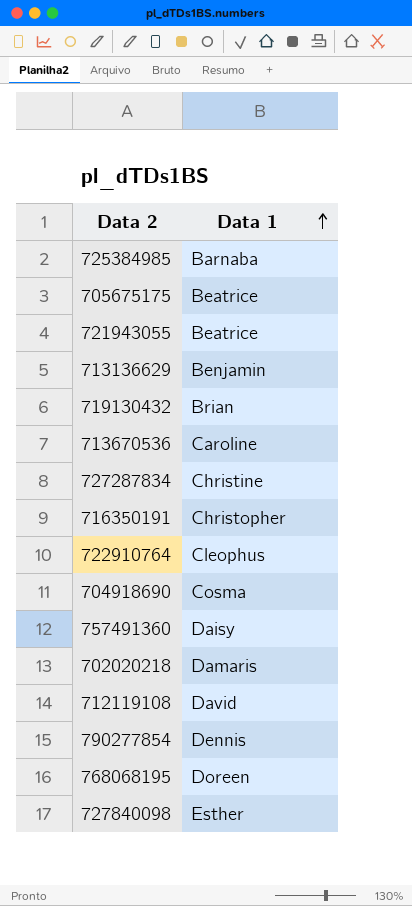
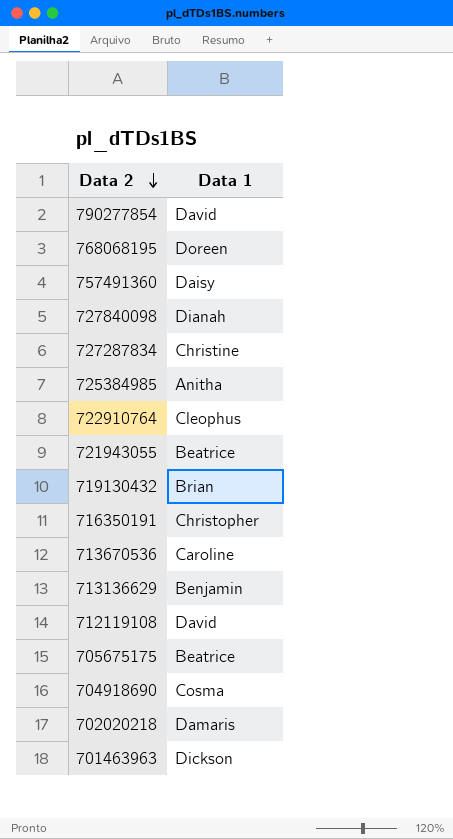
row order: Data 1 ascending -> Data 2 descending
790277854 | Data 1: Dennis -> David
727840098 | Data 1: Esther -> Dianah
725384985 | Data 1: Barnaba -> Anitha
row 701463963: none -> Dickson

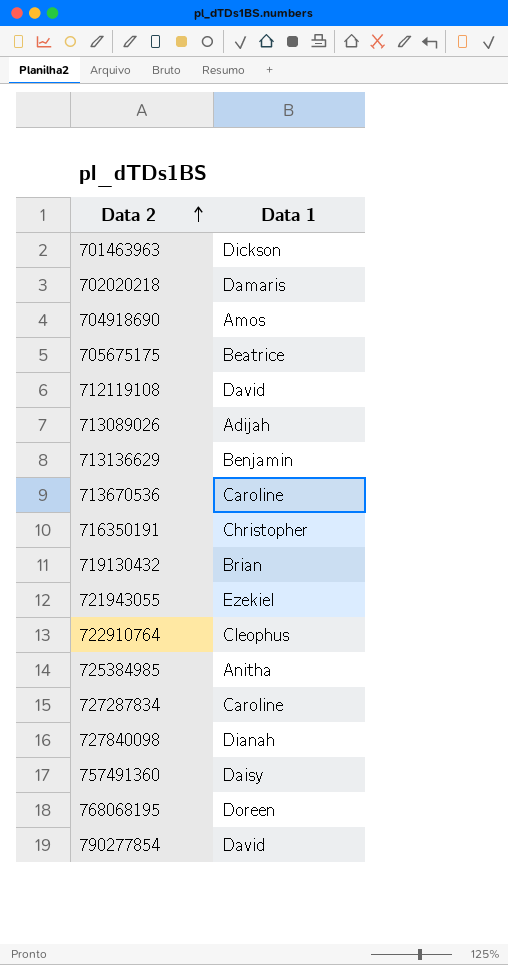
row order: Data 2 descending -> Data 2 ascending
704918690 | Data 1: Cosma -> Amos
row 713089026: none -> Adijah
721943055 | Data 1: Beatrice -> Ezekiel
727287834 | Data 1: Christine -> Caroline

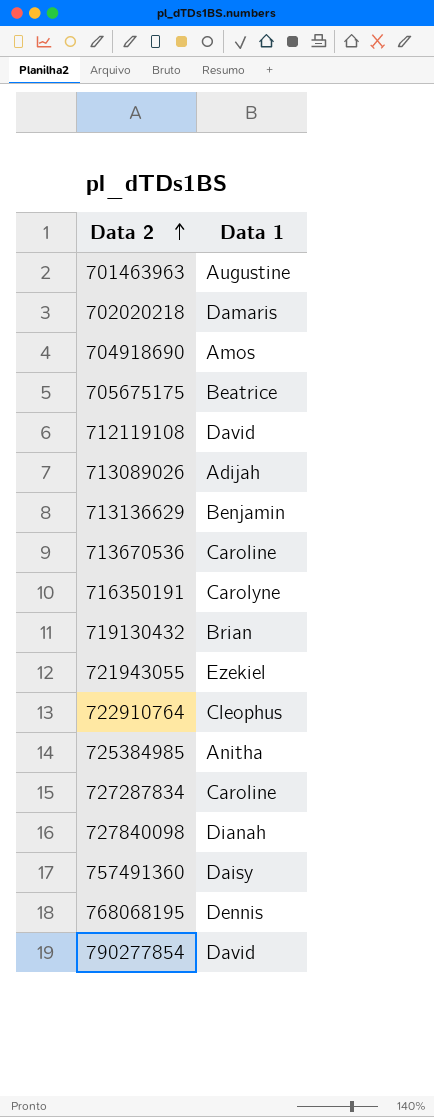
701463963 | Data 1: Dickson -> Augustine
716350191 | Data 1: Christopher -> Carolyne
768068195 | Data 1: Doreen -> Dennis

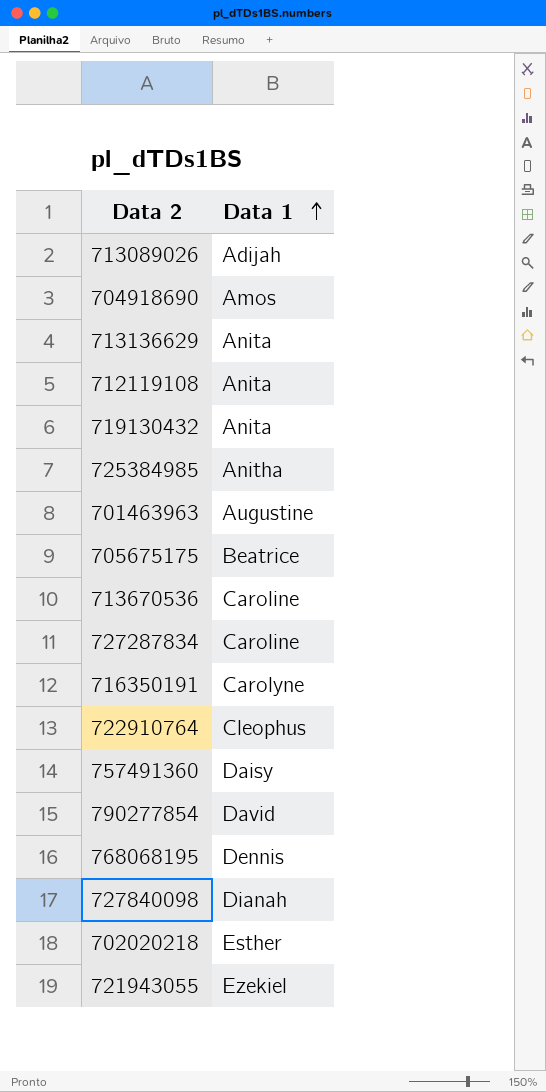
row order: Data 2 ascending -> Data 1 ascending
713136629 | Data 1: Benjamin -> Anita
712119108 | Data 1: David -> Anita
719130432 | Data 1: Brian -> Anita
702020218 | Data 1: Damaris -> Esther

